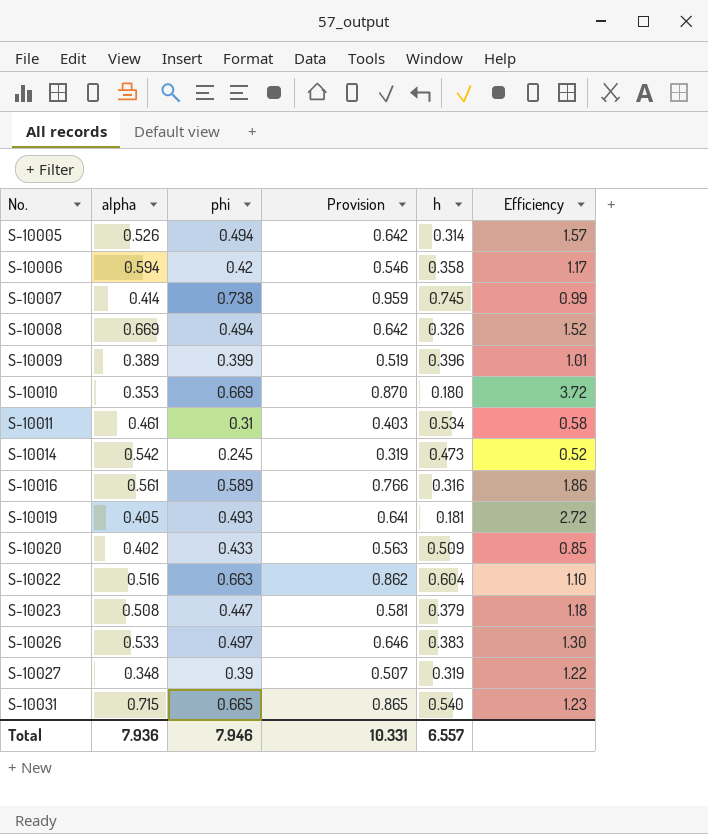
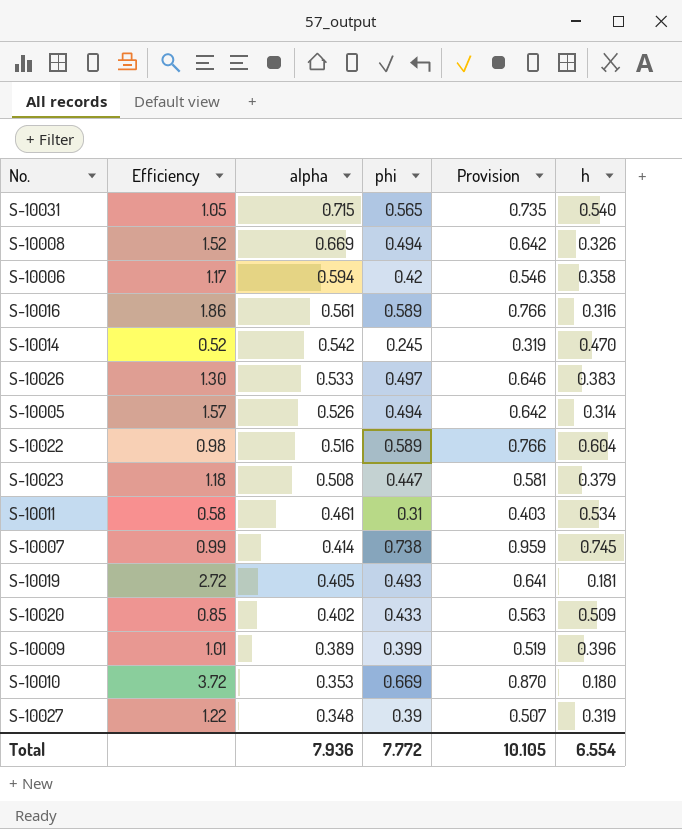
row order: No. ascending -> alpha descending
column Efficiency | position: 6 -> 2
S-10031 | Efficiency: 1.23 -> 1.05
S-10031 | phi: 0.665 -> 0.565
S-10031 | Provision: 0.865 -> 0.735
S-10014 | h: 0.473 -> 0.470
S-10022 | Efficiency: 1.10 -> 0.98
S-10022 | phi: 0.663 -> 0.589
S-10022 | Provision: 0.862 -> 0.766
Total | phi: 7.946 -> 7.772
Total | Provision: 10.331 -> 10.105
Total | h: 6.557 -> 6.554

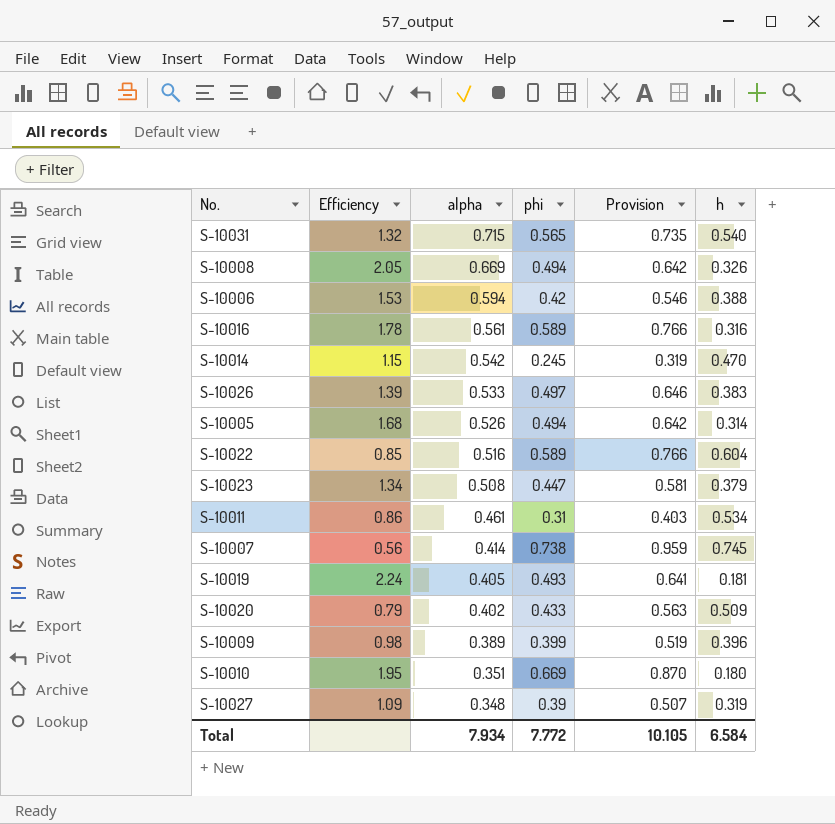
column Efficiency | formula: [phi] / [h] -> [alpha] / [h]
S-10006 | h: 0.358 -> 0.388
S-10010 | alpha: 0.353 -> 0.351
Total | alpha: 7.936 -> 7.934
Total | h: 6.554 -> 6.584

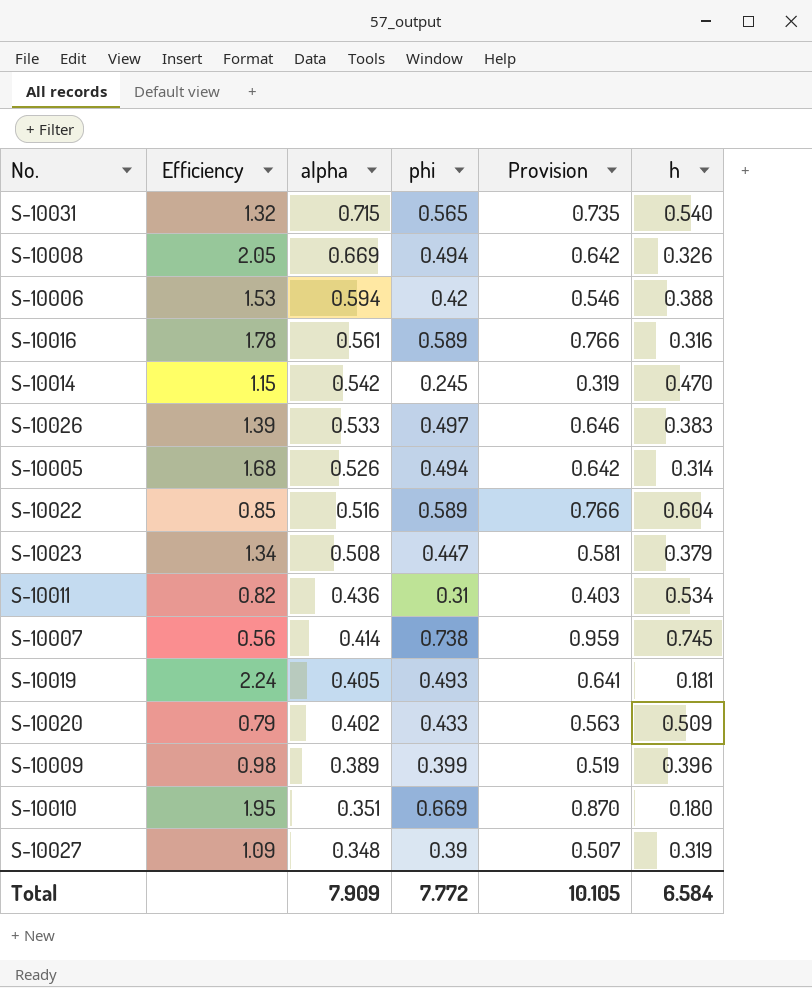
S-10011 | Efficiency: 0.86 -> 0.82
S-10011 | alpha: 0.461 -> 0.436
Total | alpha: 7.934 -> 7.909

